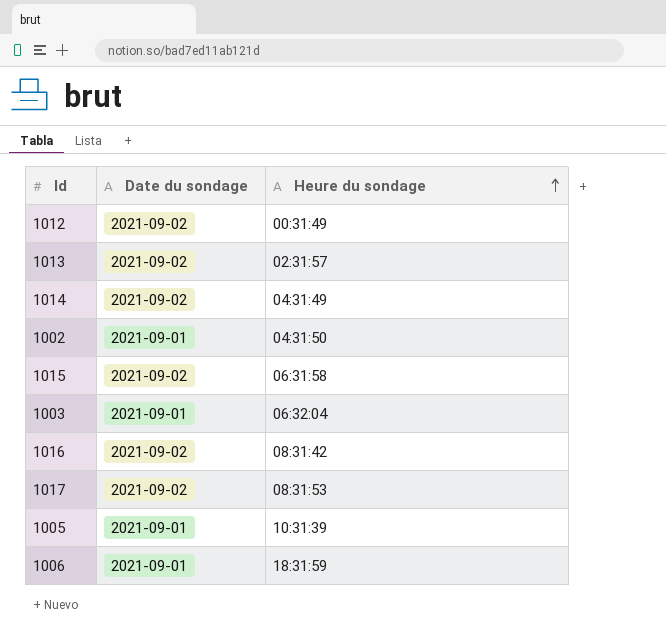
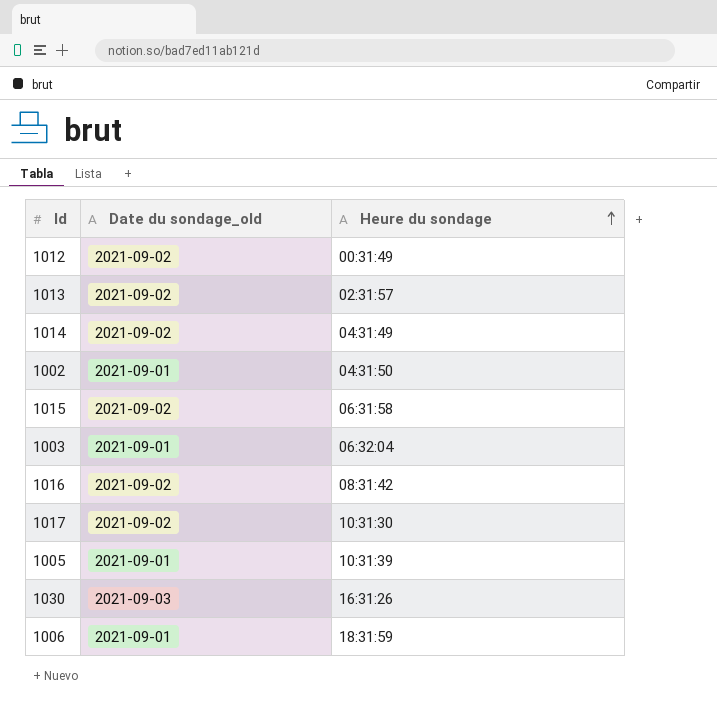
column name: Date du sondage -> Date du sondage_old
1017 | Heure du sondage: 08:31:53 -> 10:31:30
row 1030: none -> 2021-09-03 | 16:31:26

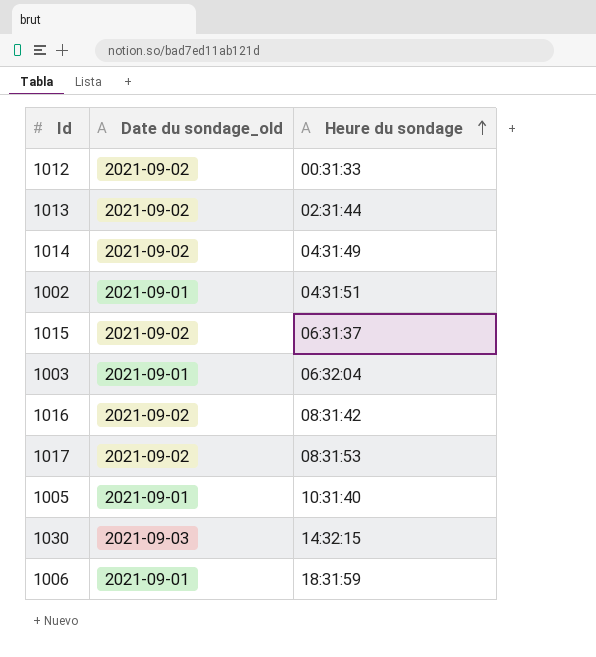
1012 | Heure du sondage: 00:31:49 -> 00:31:33
1013 | Heure du sondage: 02:31:57 -> 02:31:44
1002 | Heure du sondage: 04:31:50 -> 04:31:51
1015 | Heure du sondage: 06:31:58 -> 06:31:37
1017 | Heure du sondage: 10:31:30 -> 08:31:53
1005 | Heure du sondage: 10:31:39 -> 10:31:40
1030 | Heure du sondage: 16:31:26 -> 14:32:15

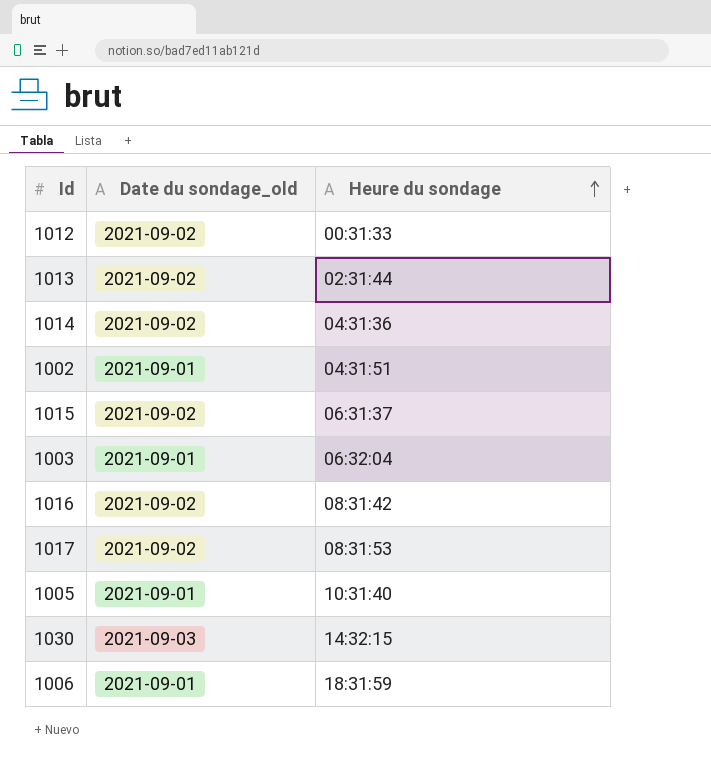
1014 | Heure du sondage: 04:31:49 -> 04:31:36

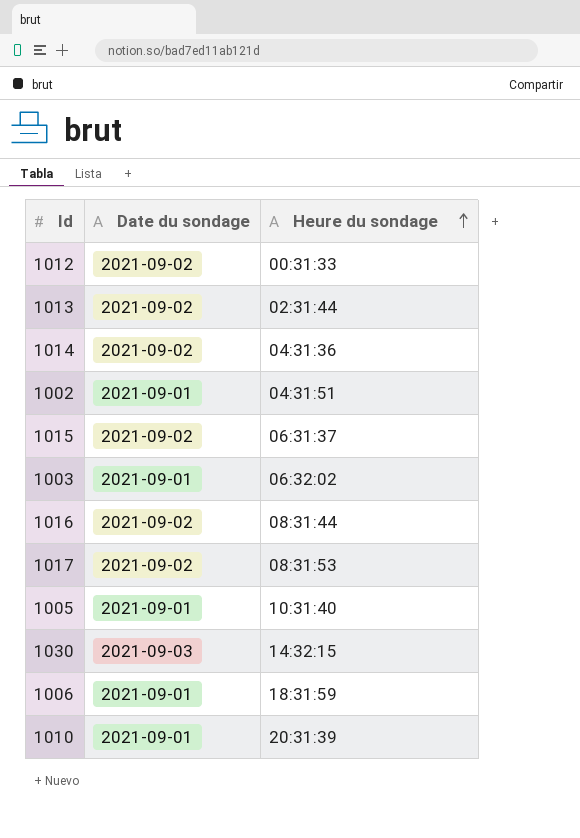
column name: Date du sondage_old -> Date du sondage
1003 | Heure du sondage: 06:32:04 -> 06:32:02
1016 | Heure du sondage: 08:31:42 -> 08:31:44
row 1010: none -> 2021-09-01 | 20:31:39

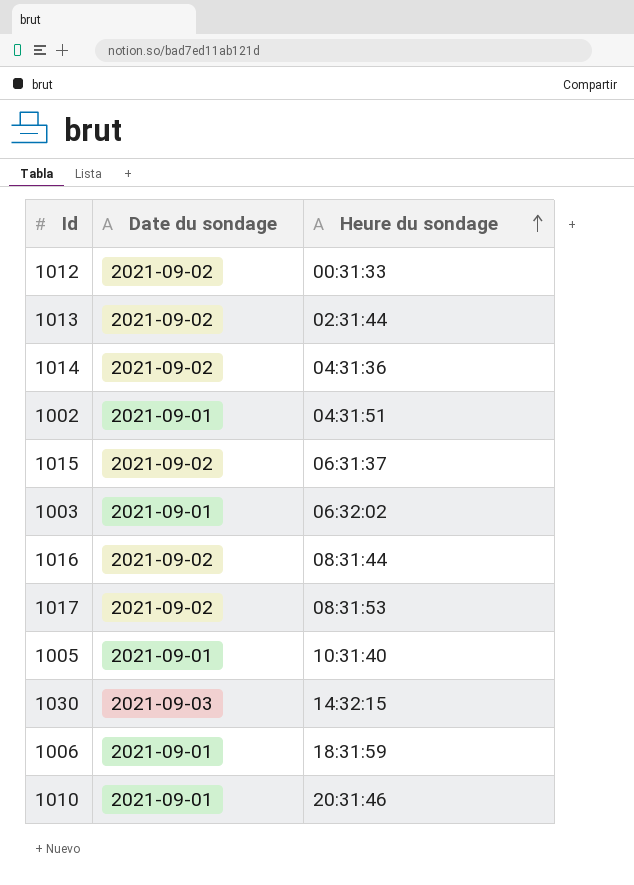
1010 | Heure du sondage: 20:31:39 -> 20:31:46

